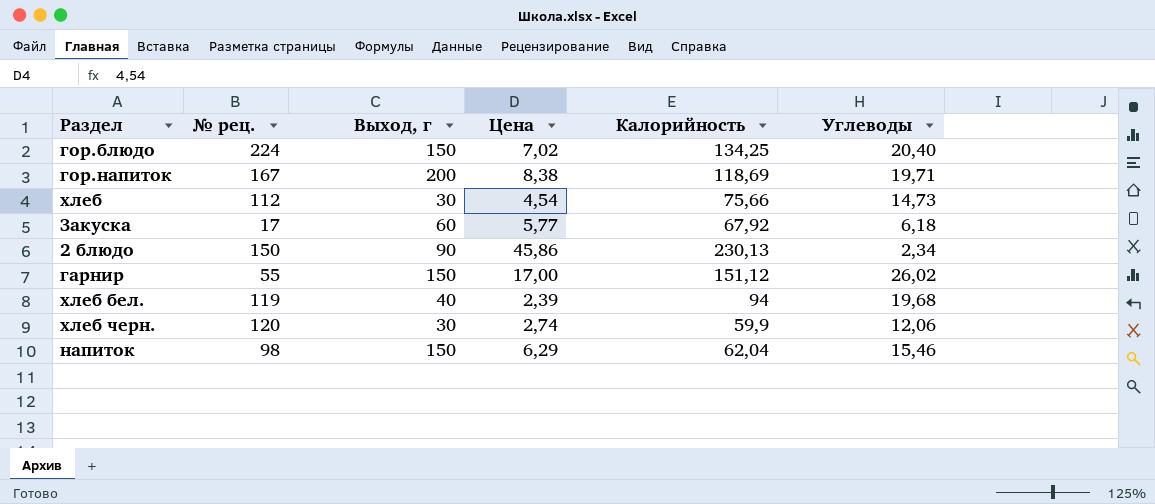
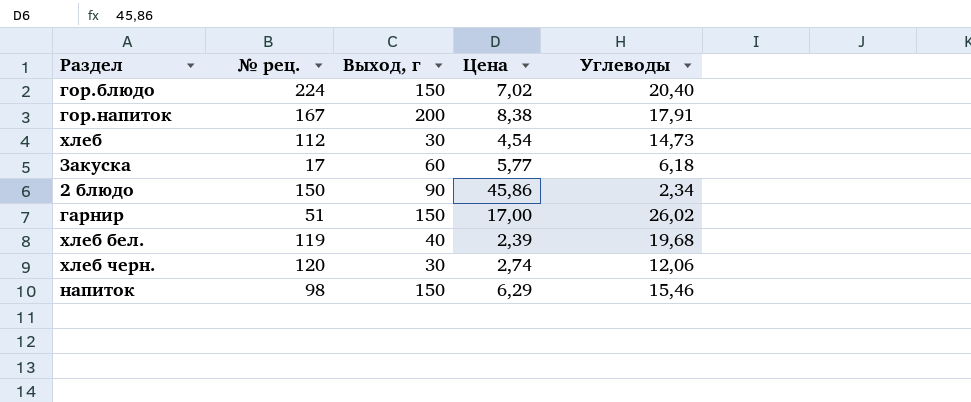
column Калорийность | position: 5 -> none
гор.напиток | Углеводы: 19,71 -> 17,91
гарнир | № рец.: 55 -> 51

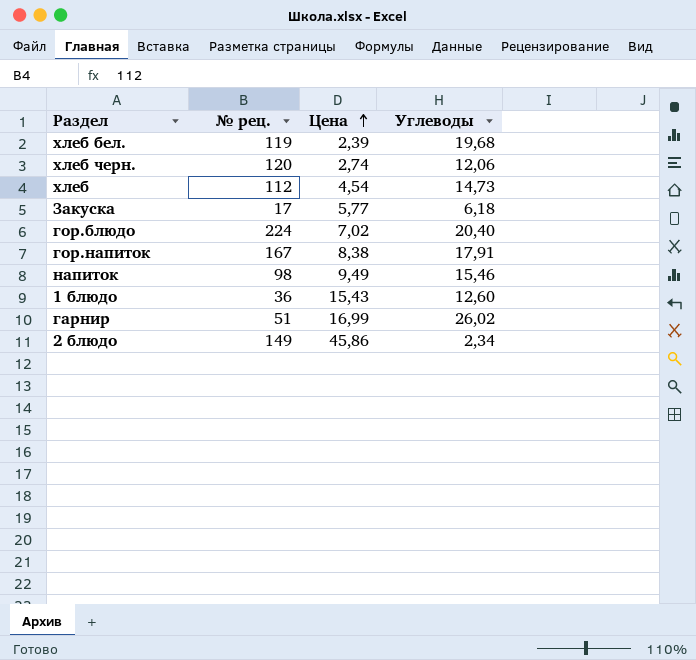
row order: none -> Цена ascending
column Выход, г | position: 3 -> none
напиток | Цена: 6,29 -> 9,49
row 1 блюдо: none -> 36 | 15,43 | 12,60
гарнир | Цена: 17,00 -> 16,99
2 блюдо | № рец.: 150 -> 149

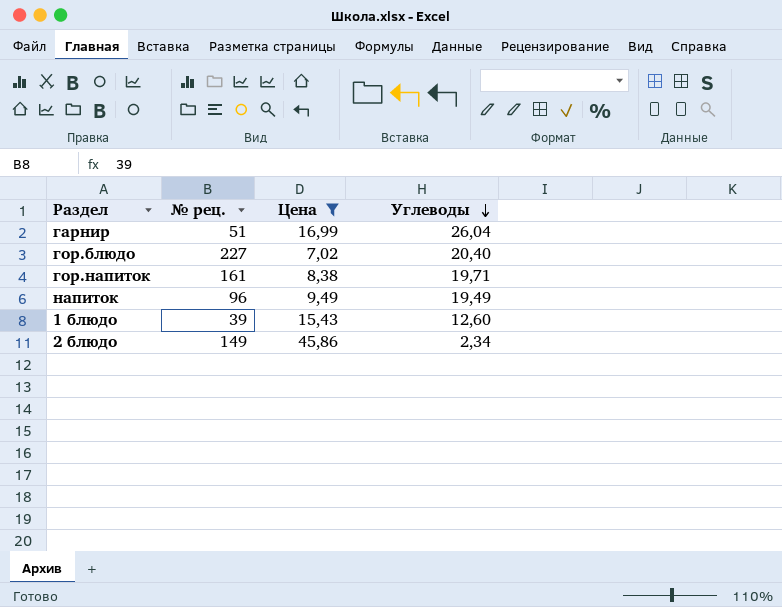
filter: none -> Цена >= 7,02
row order: Цена ascending -> Углеводы descending
гарнир | Углеводы: 26,02 -> 26,04
гор.блюдо | № рец.: 224 -> 227
гор.напиток | № рец.: 167 -> 161
гор.напиток | Углеводы: 17,91 -> 19,71
напиток | № рец.: 98 -> 96
напиток | Углеводы: 15,46 -> 19,49
1 блюдо | № рец.: 36 -> 39

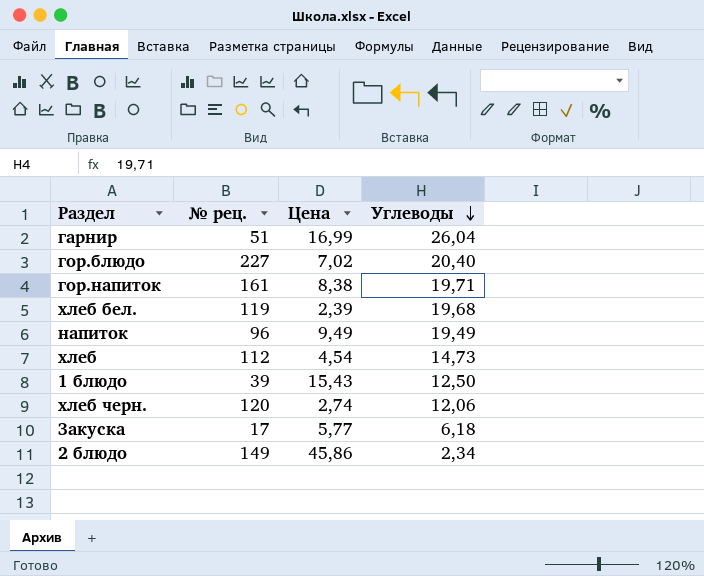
filter: Цена >= 7,02 -> none
1 блюдо | Углеводы: 12,60 -> 12,50

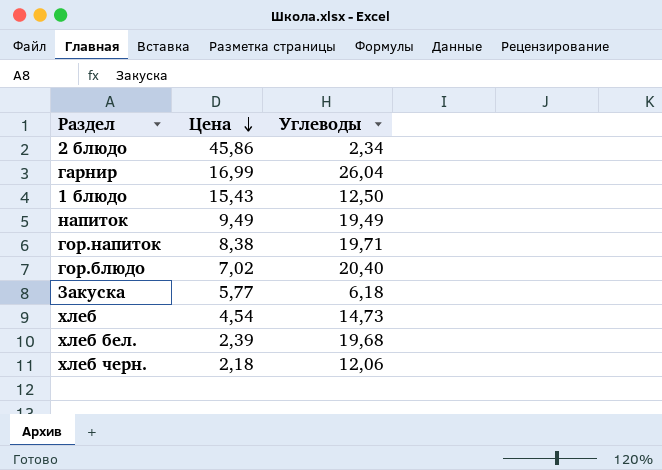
row order: Углеводы descending -> Цена descending
column № рец. | position: 2 -> none
хлеб черн. | Цена: 2,74 -> 2,18

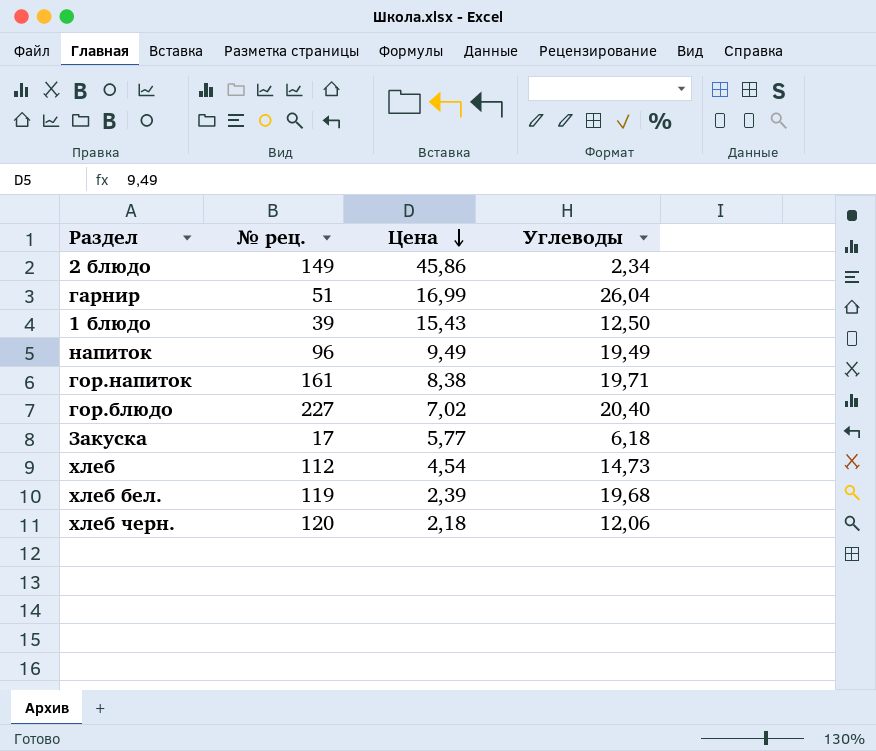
column № рец. | position: none -> 2

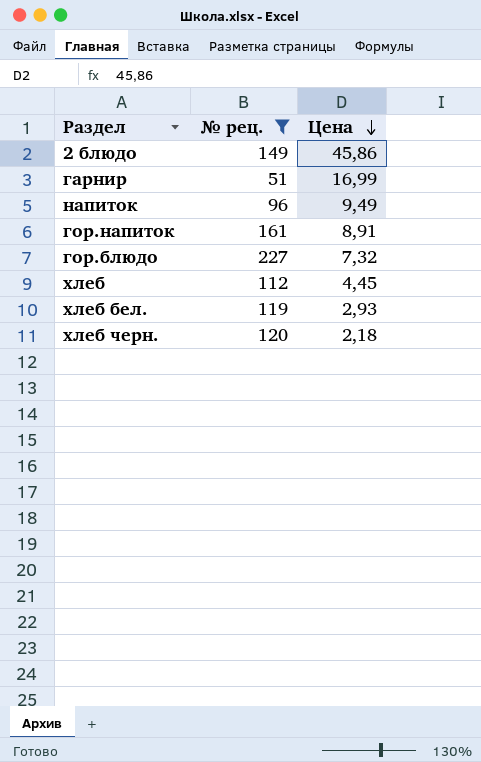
filter: none -> № рец. >= 51
column Углеводы | position: 4 -> none
гор.напиток | Цена: 8,38 -> 8,91
гор.блюдо | Цена: 7,02 -> 7,32
хлеб | Цена: 4,54 -> 4,45
хлеб бел. | Цена: 2,39 -> 2,93

